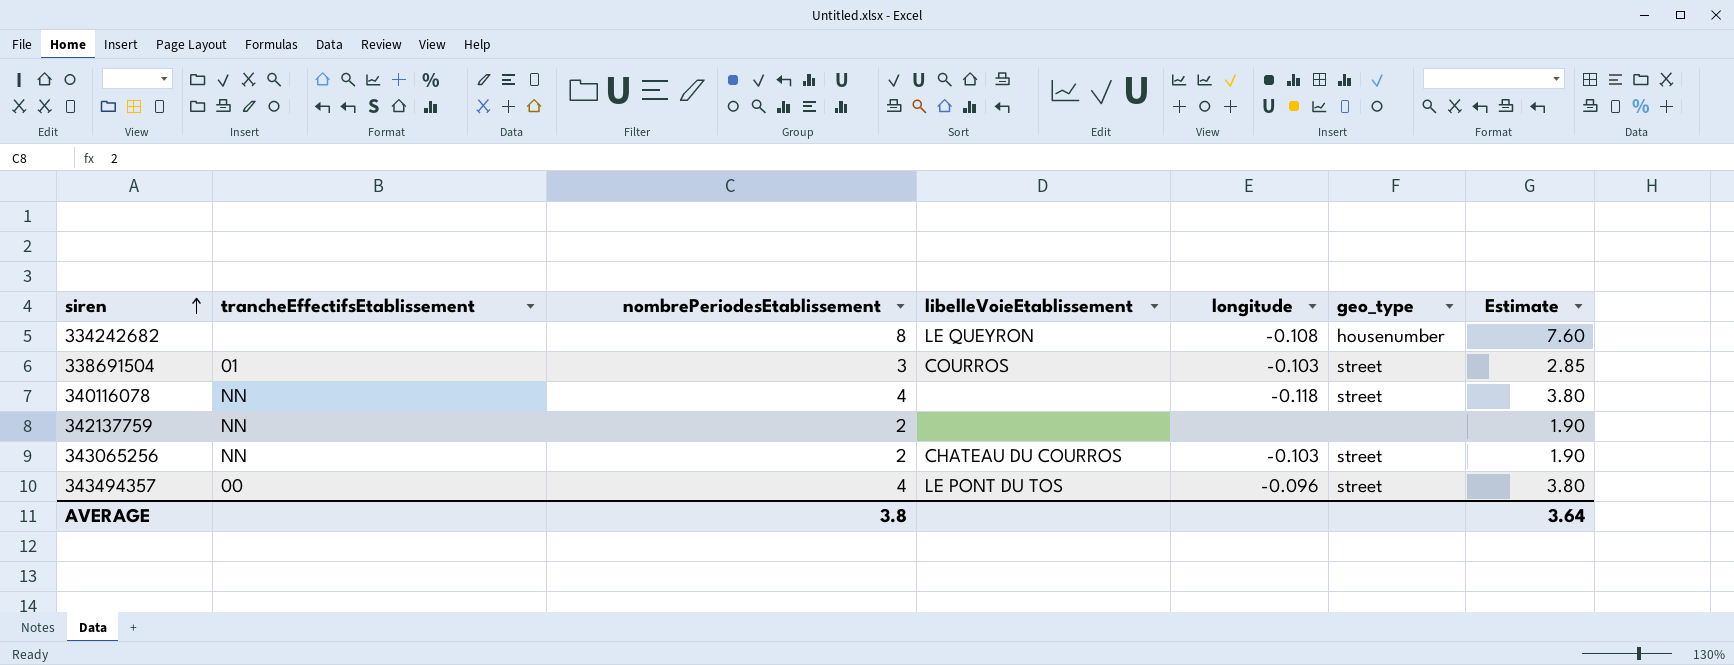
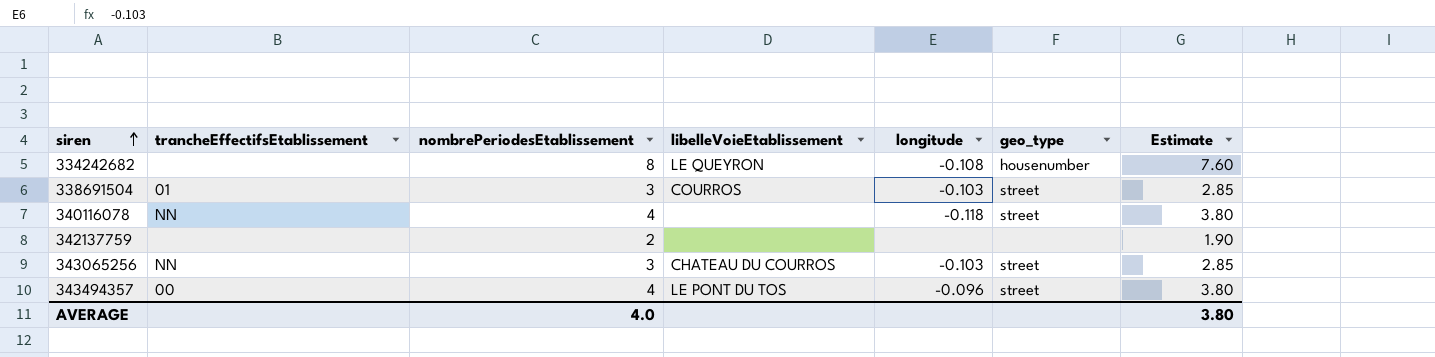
342137759 | trancheEffectifsEtablissement: NN -> none
343065256 | nombrePeriodesEtablissement: 2 -> 3
343065256 | Estimate: 1.90 -> 2.85
AVERAGE | nombrePeriodesEtablissement: 3.8 -> 4.0
AVERAGE | Estimate: 3.64 -> 3.80

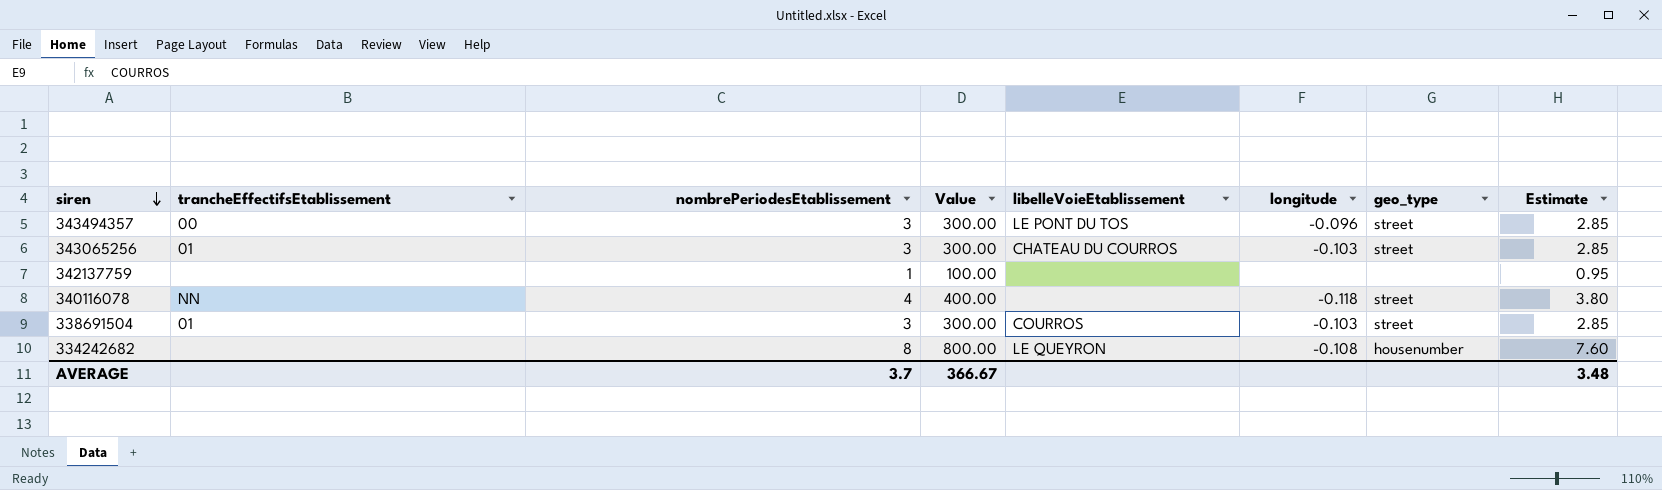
row order: siren ascending -> siren descending
column Value | formula: none -> [nombrePeriodesEtablissement] * 100
343494357 | nombrePeriodesEtablissement: 4 -> 3
343494357 | Estimate: 3.80 -> 2.85
343065256 | trancheEffectifsEtablissement: NN -> 01
342137759 | nombrePeriodesEtablissement: 2 -> 1
342137759 | Estimate: 1.90 -> 0.95
AVERAGE | nombrePeriodesEtablissement: 4.0 -> 3.7
AVERAGE | Estimate: 3.80 -> 3.48

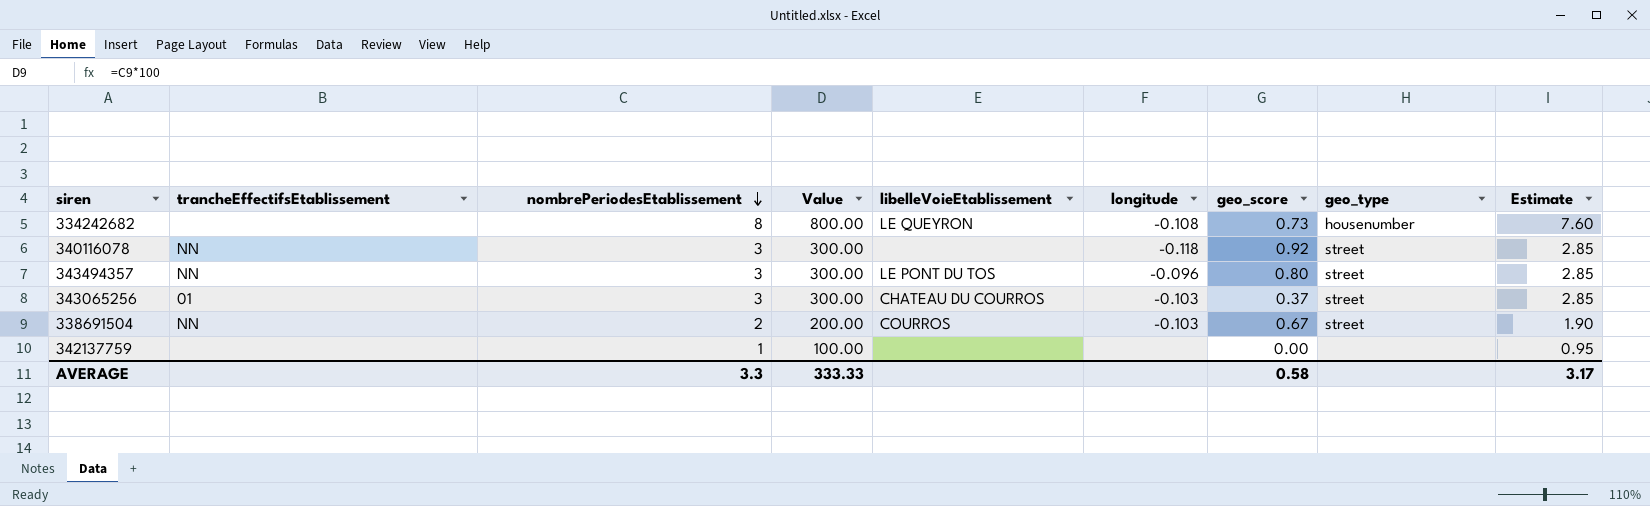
row order: siren descending -> nombrePeriodesEtablissement descending
column geo_score | position: none -> 7
340116078 | nombrePeriodesEtablissement: 4 -> 3
340116078 | Value: 400.00 -> 300.00
340116078 | Estimate: 3.80 -> 2.85
343494357 | trancheEffectifsEtablissement: 00 -> NN
338691504 | trancheEffectifsEtablissement: 01 -> NN
338691504 | nombrePeriodesEtablissement: 3 -> 2
338691504 | Value: 300.00 -> 200.00
338691504 | Estimate: 2.85 -> 1.90
AVERAGE | nombrePeriodesEtablissement: 3.7 -> 3.3
AVERAGE | Value: 366.67 -> 333.33
AVERAGE | Estimate: 3.48 -> 3.17

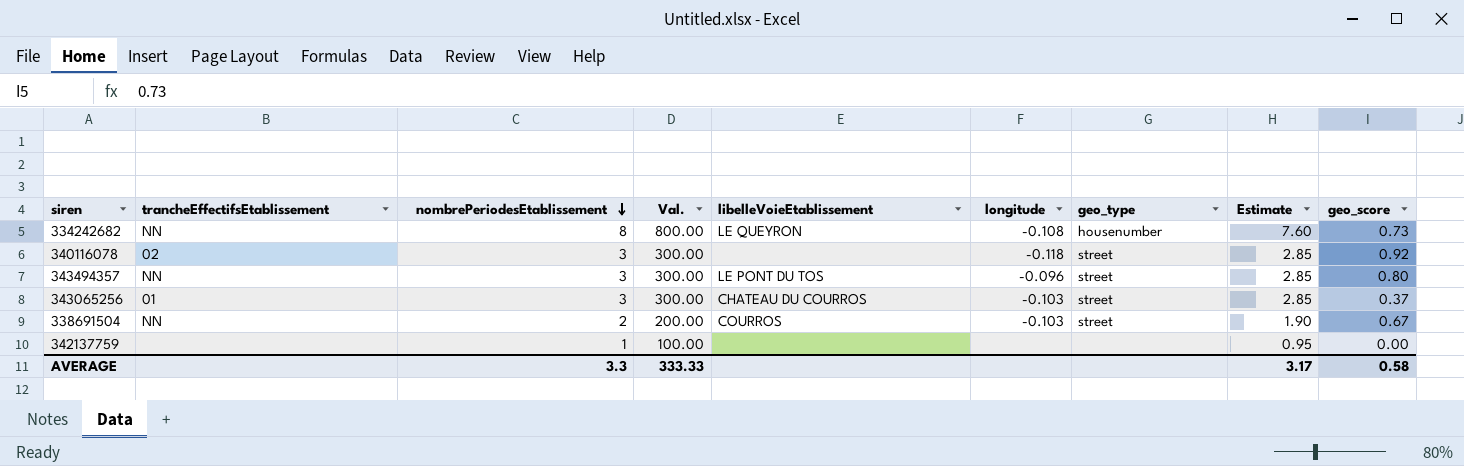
column name: Value -> Val.
column geo_score | position: 7 -> 9
334242682 | trancheEffectifsEtablissement: none -> NN
340116078 | trancheEffectifsEtablissement: NN -> 02

